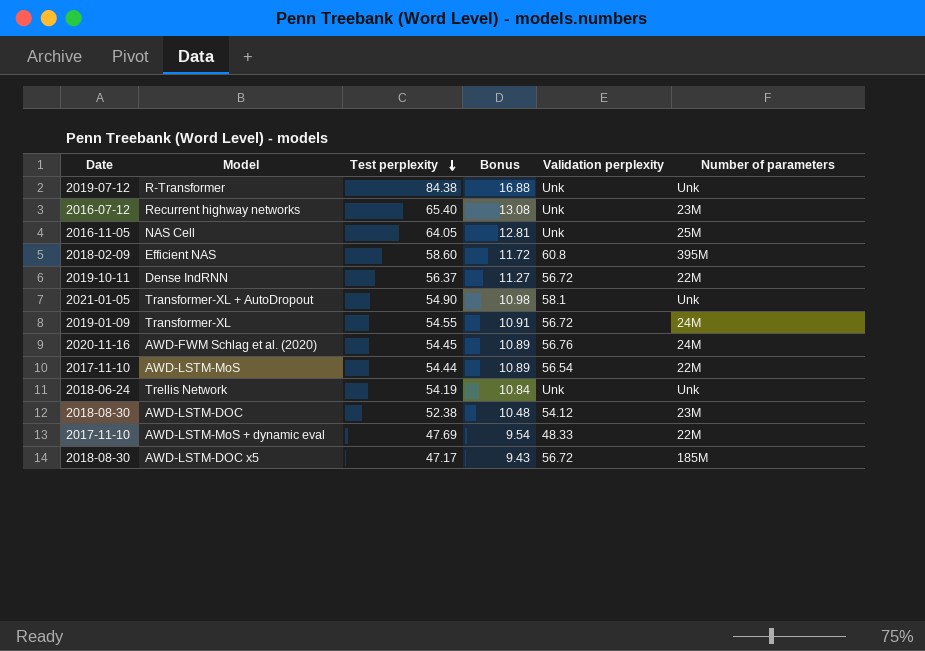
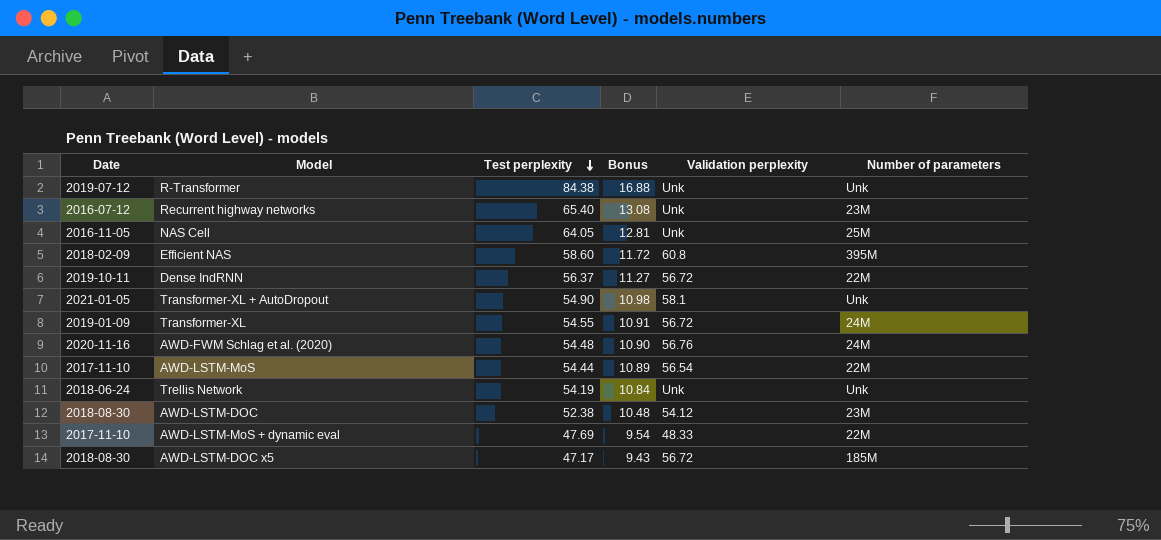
AWD-FWM Schlag et al. (2020) | Test perplexity: 54.45 -> 54.48
AWD-FWM Schlag et al. (2020) | Bonus: 10.89 -> 10.90

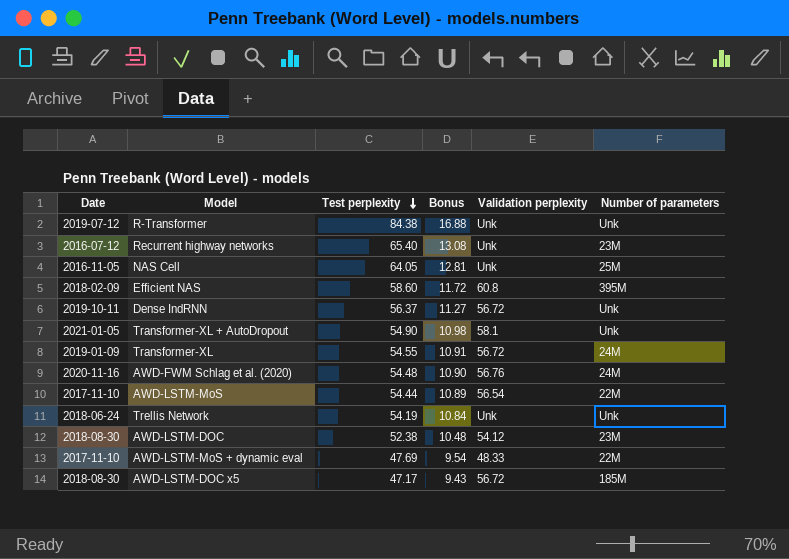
Dense IndRNN | Number of parameters: 22M -> Unk

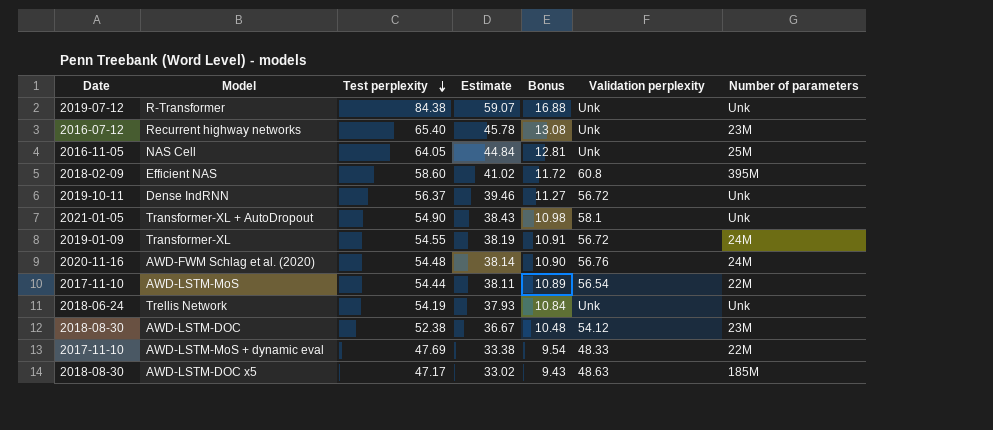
column Estimate | formula: none -> [Test perplexity] * 0.7
AWD-LSTM-DOC x5 | Validation perplexity: 56.72 -> 48.63

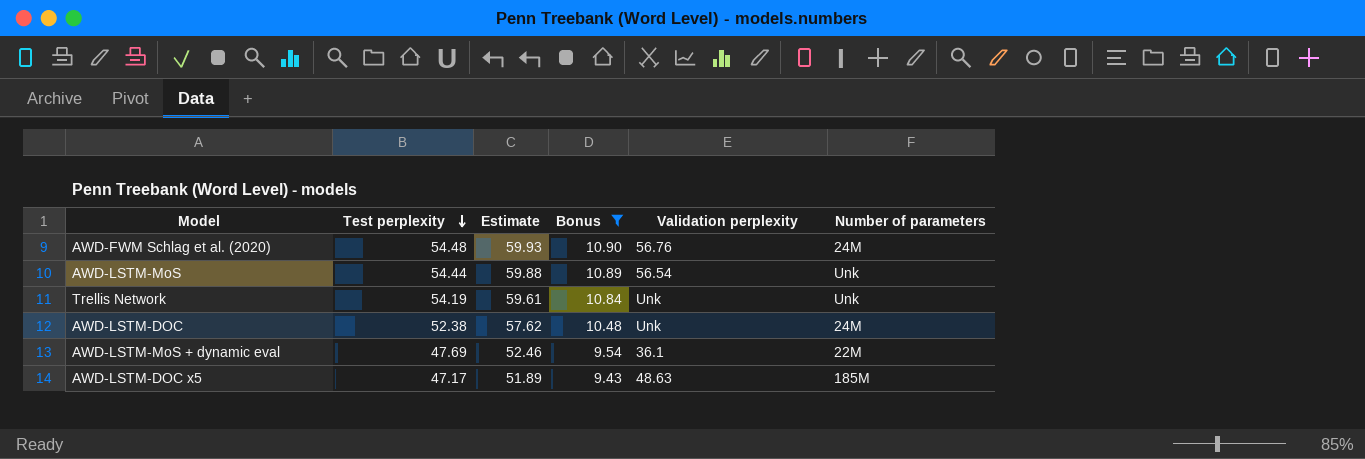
filter: none -> Bonus <= 10.90
column Date | position: 1 -> none
column Estimate | formula: [Test perplexity] * 0.7 -> [Test perplexity] * 1.1
AWD-LSTM-MoS | Number of parameters: 22M -> Unk
AWD-LSTM-DOC | Validation perplexity: 54.12 -> Unk
AWD-LSTM-DOC | Number of parameters: 23M -> 24M
AWD-LSTM-MoS + dynamic eval | Validation perplexity: 48.33 -> 36.1

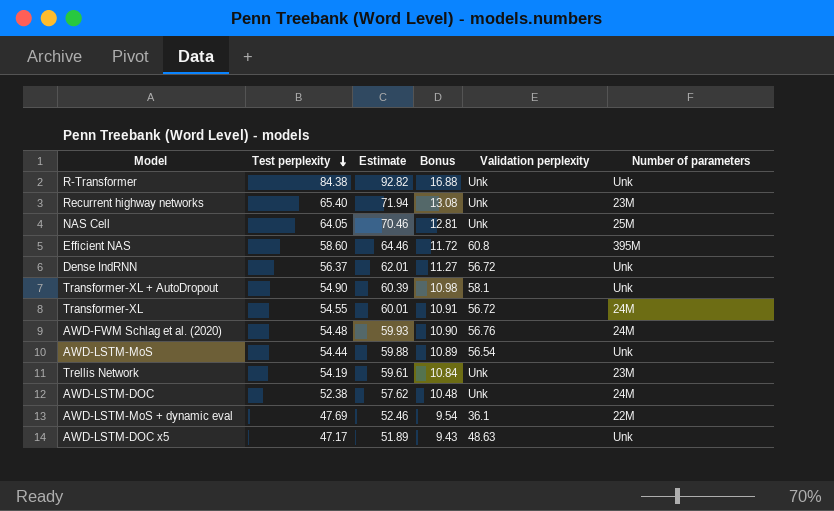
filter: Bonus <= 10.90 -> none
Trellis Network | Number of parameters: Unk -> 23M
AWD-LSTM-DOC x5 | Number of parameters: 185M -> Unk

